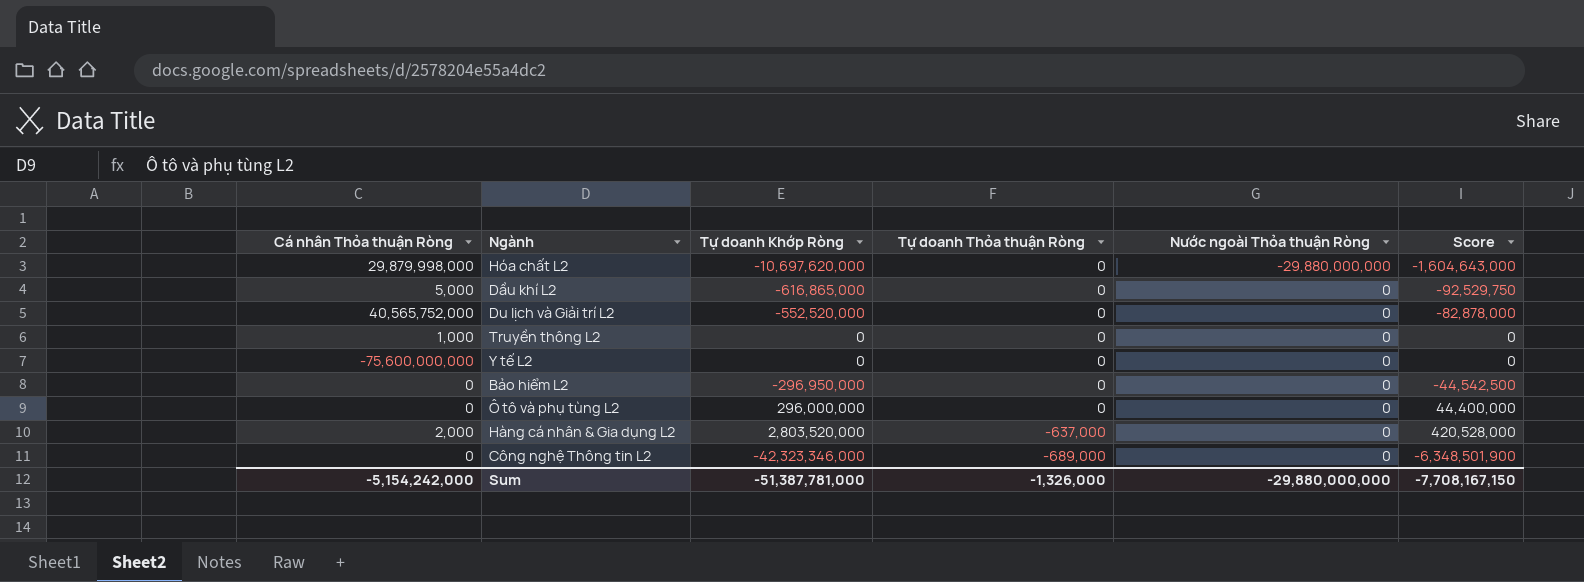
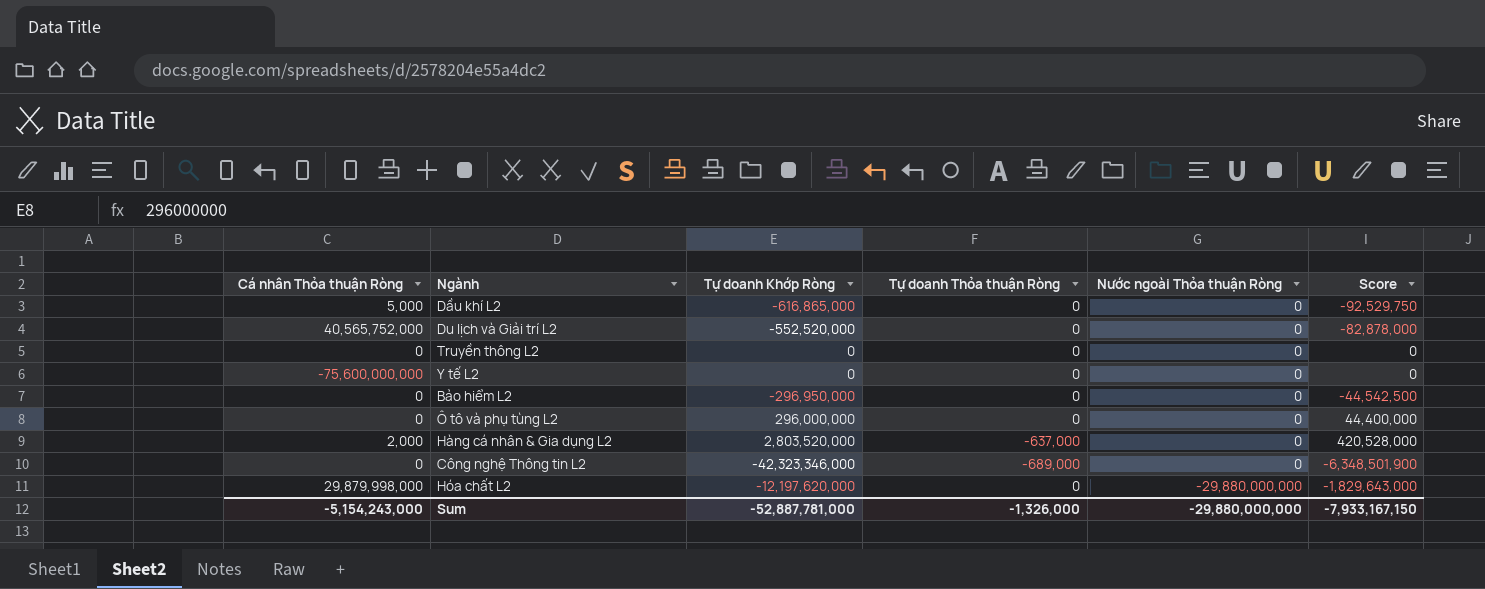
row order: Tự doanh Thỏa thuận Ròng descending -> Nước ngoài Thỏa thuận Ròng descending
Truyền thông L2 | Cá nhân Thỏa thuận Ròng: 1,000 -> 0
Hóa chất L2 | Tự doanh Khớp Ròng: -10,697,620,000 -> -12,197,620,000
Hóa chất L2 | Score: -1,604,643,000 -> -1,829,643,000
Sum | Cá nhân Thỏa thuận Ròng: -5,154,242,000 -> -5,154,243,000
Sum | Tự doanh Khớp Ròng: -51,387,781,000 -> -52,887,781,000
Sum | Score: -7,708,167,150 -> -7,933,167,150

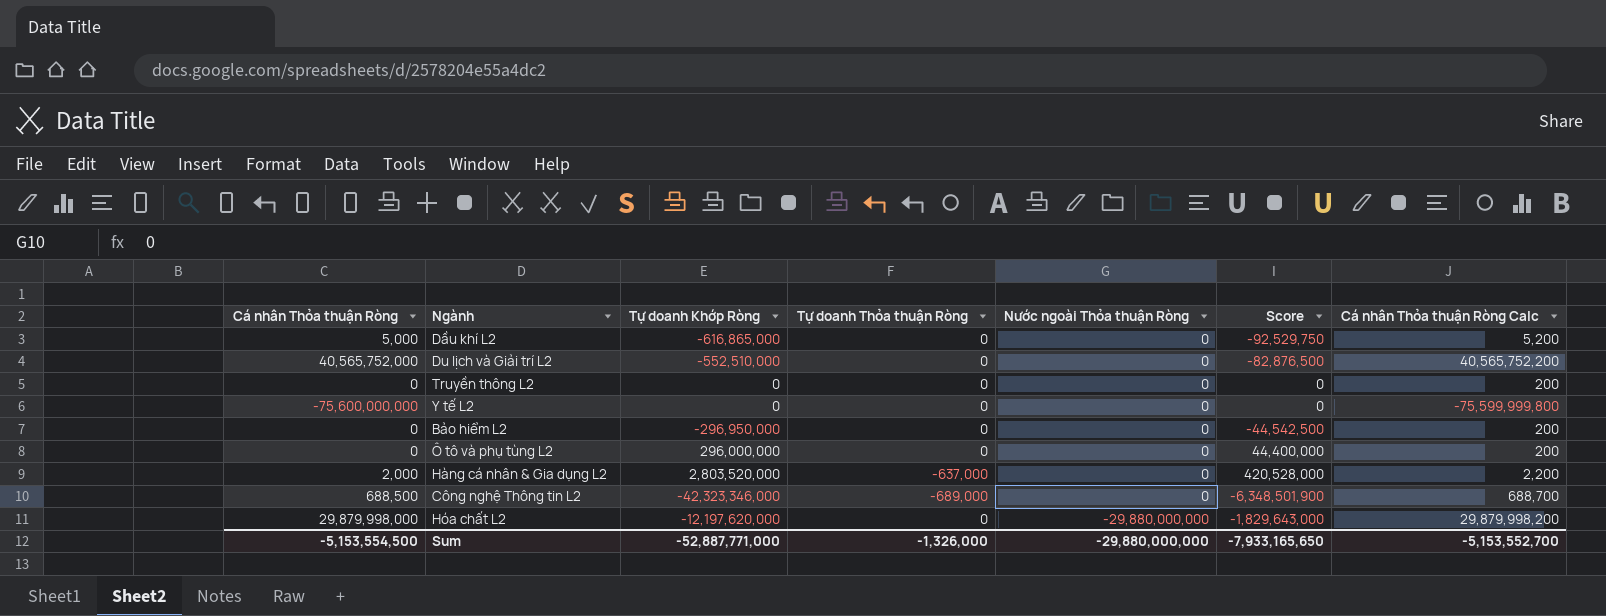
column Cá nhân Thỏa thuận Ròng Calc | formula: none -> [Cá nhân Thỏa thuận Ròng] + 200
Du lịch và Giải trí L2 | Tự doanh Khớp Ròng: -552,520,000 -> -552,510,000
Du lịch và Giải trí L2 | Score: -82,878,000 -> -82,876,500
Công nghệ Thông tin L2 | Cá nhân Thỏa thuận Ròng: 0 -> 688,500
Sum | Cá nhân Thỏa thuận Ròng: -5,154,243,000 -> -5,153,554,500
Sum | Tự doanh Khớp Ròng: -52,887,781,000 -> -52,887,771,000
Sum | Score: -7,933,167,150 -> -7,933,165,650

